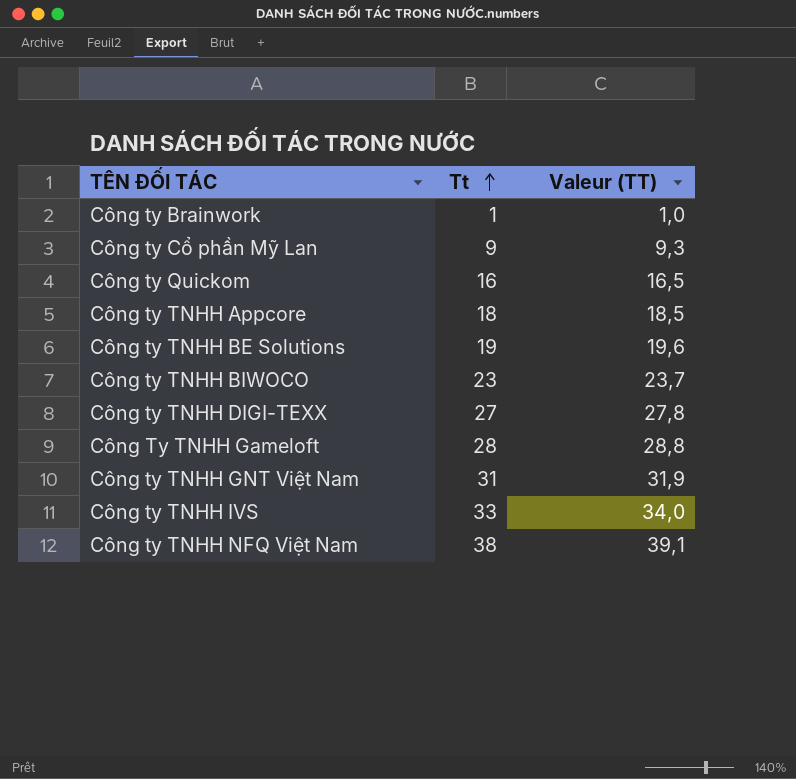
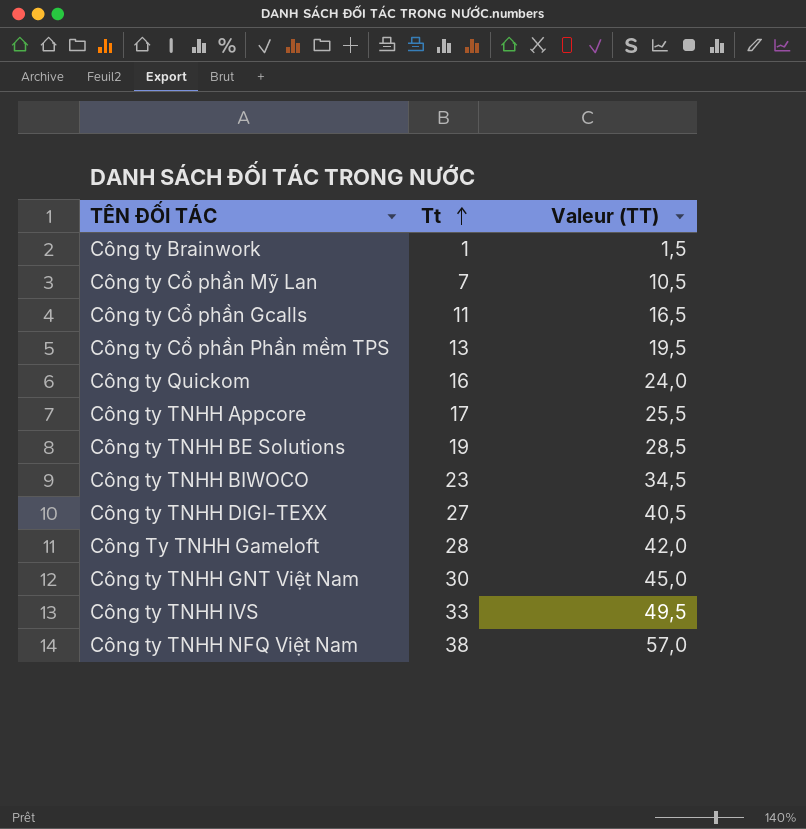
column Valeur (TT) | formula: [Tt] * 1,03 -> [Tt] * 1,5
Công ty Cổ phần Mỹ Lan | Tt: 9 -> 7
row Công ty Cổ phần Gcalls: none -> 11 | 16,5
row Công ty Cổ phần Phần mềm TPS: none -> 13 | 19,5
Công ty TNHH Appcore | Tt: 18 -> 17
Công ty TNHH GNT Việt Nam | Tt: 31 -> 30

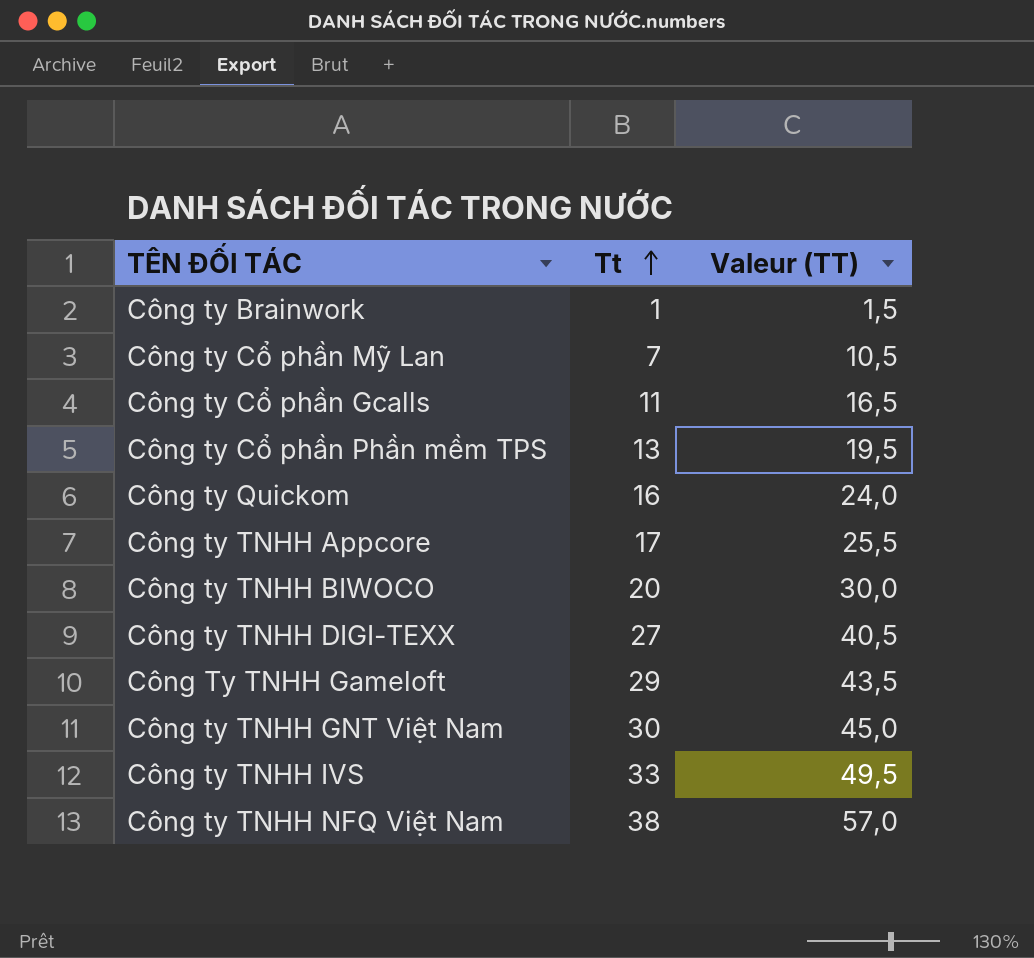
row Công ty TNHH BE Solutions: 19 | 28,5 -> none
Công ty TNHH BIWOCO | Tt: 23 -> 20
Công ty TNHH BIWOCO | Valeur (TT): 34,5 -> 30,0
Công Ty TNHH Gameloft | Tt: 28 -> 29
Công Ty TNHH Gameloft | Valeur (TT): 42,0 -> 43,5

